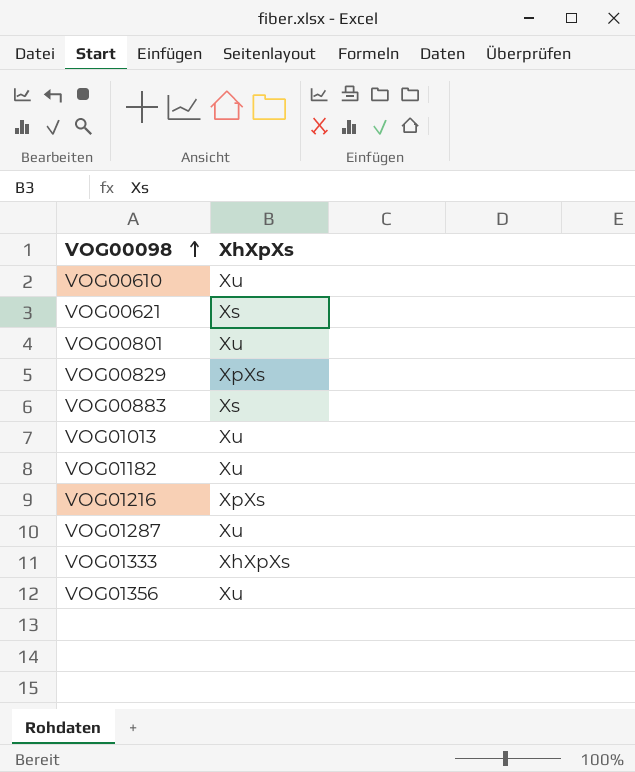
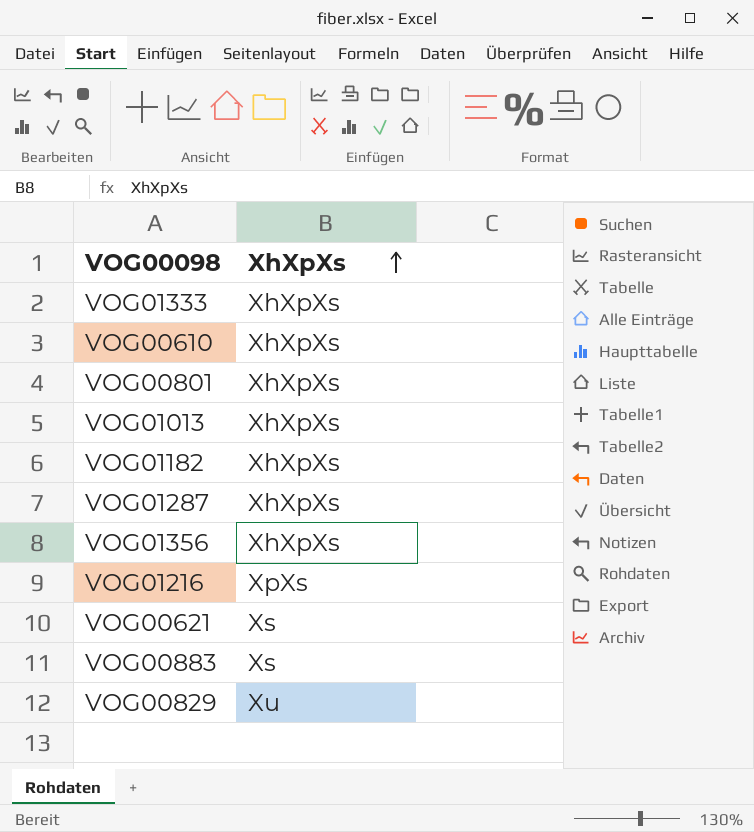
row order: VOG00098 ascending -> XhXpXs ascending
VOG00610 | XhXpXs: Xu -> XhXpXs
VOG00801 | XhXpXs: Xu -> XhXpXs
VOG01013 | XhXpXs: Xu -> XhXpXs
VOG01182 | XhXpXs: Xu -> XhXpXs
VOG01287 | XhXpXs: Xu -> XhXpXs
VOG01356 | XhXpXs: Xu -> XhXpXs
VOG00829 | XhXpXs: XpXs -> Xu

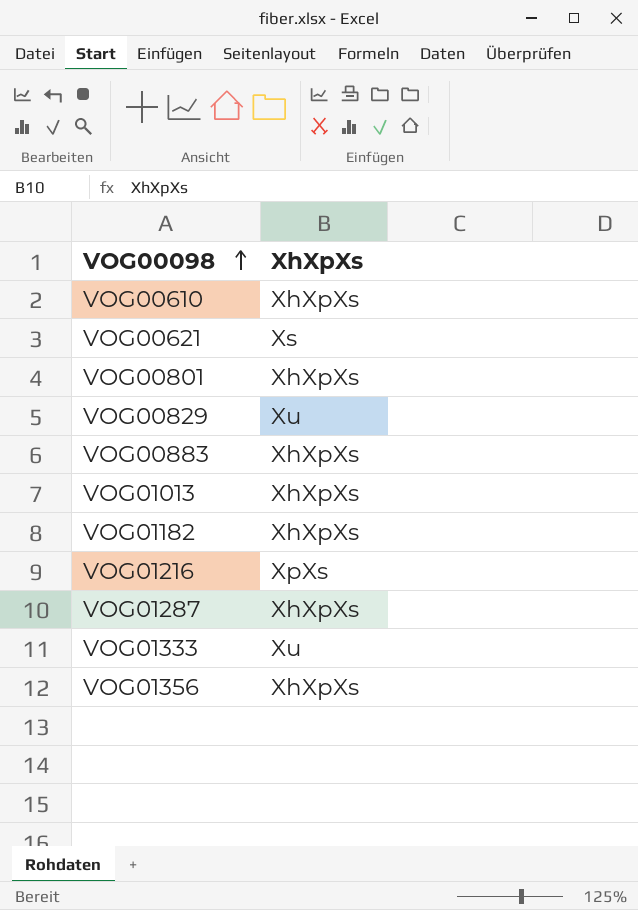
row order: XhXpXs ascending -> VOG00098 ascending
VOG00883 | XhXpXs: Xs -> XhXpXs
VOG01333 | XhXpXs: XhXpXs -> Xu

